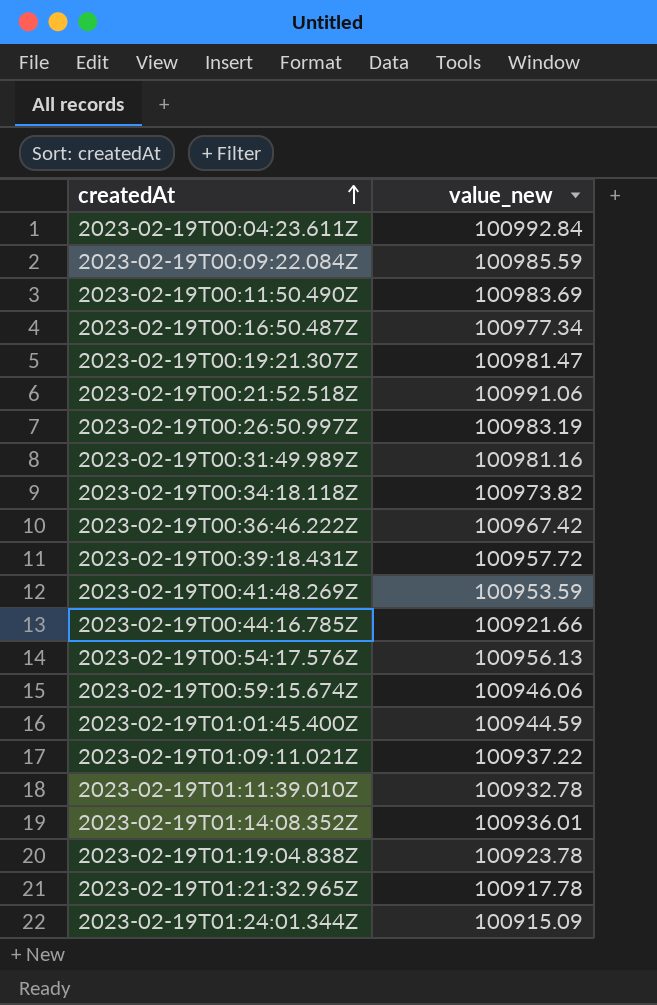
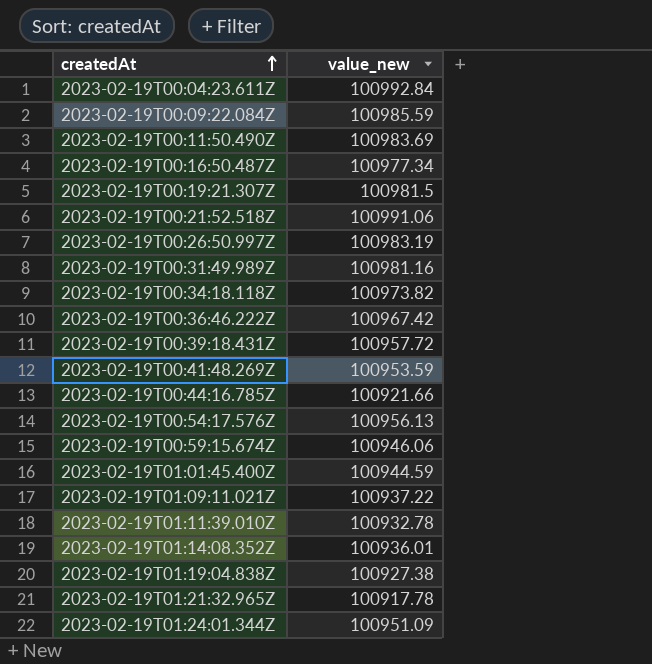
2023-02-19T00:19:21.307Z | value_new: 100981.47 -> 100981.5
2023-02-19T01:19:04.838Z | value_new: 100923.78 -> 100927.38
2023-02-19T01:24:01.344Z | value_new: 100915.09 -> 100951.09

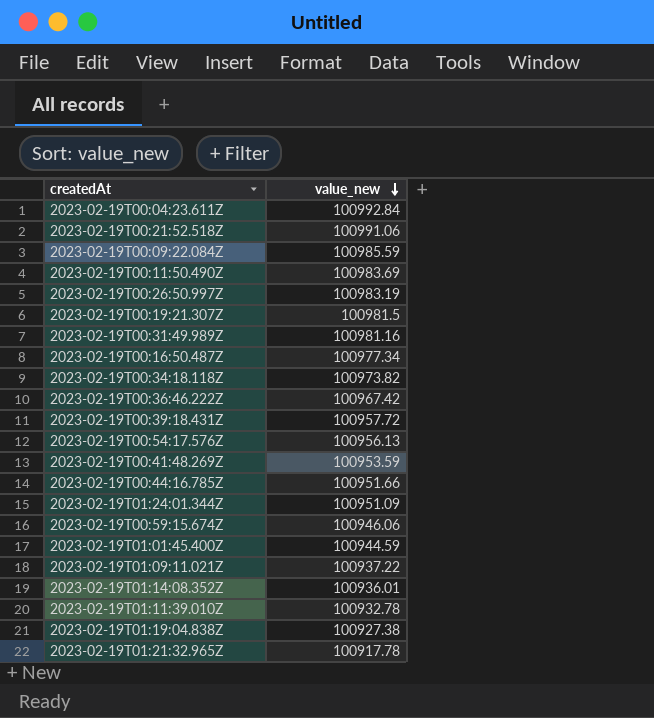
row order: createdAt ascending -> value_new descending
2023-02-19T00:44:16.785Z | value_new: 100921.66 -> 100951.66

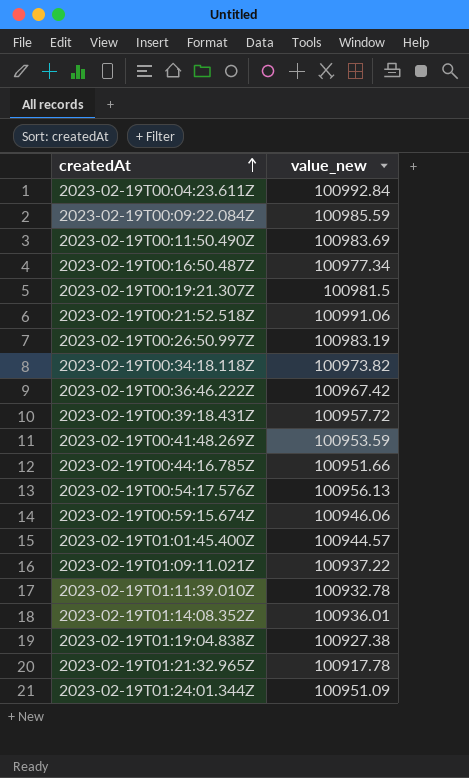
row order: value_new descending -> createdAt ascending
row 2023-02-19T00:31:49.989Z: 100981.16 -> none
2023-02-19T01:01:45.400Z | value_new: 100944.59 -> 100944.57

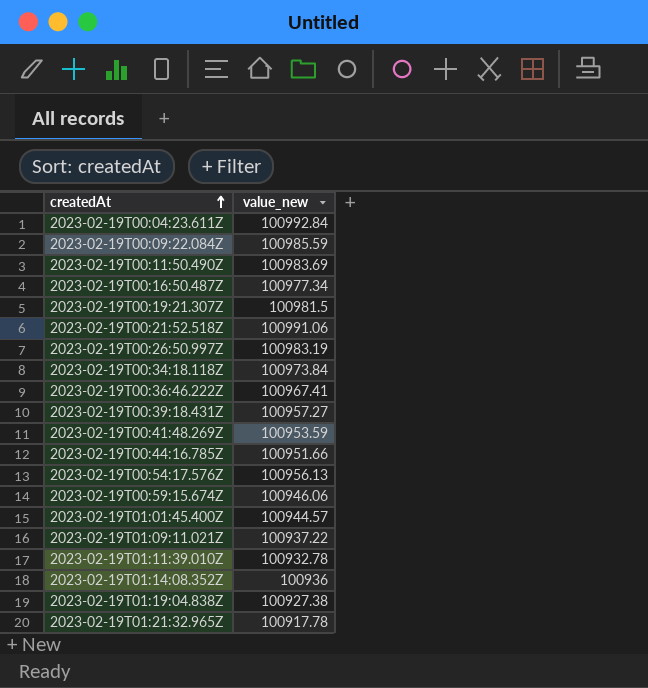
row 2023-02-19T01:24:01.344Z: 100951.09 -> none
2023-02-19T00:34:18.118Z | value_new: 100973.82 -> 100973.84
2023-02-19T00:36:46.222Z | value_new: 100967.42 -> 100967.41
2023-02-19T00:39:18.431Z | value_new: 100957.72 -> 100957.27
2023-02-19T01:14:08.352Z | value_new: 100936.01 -> 100936

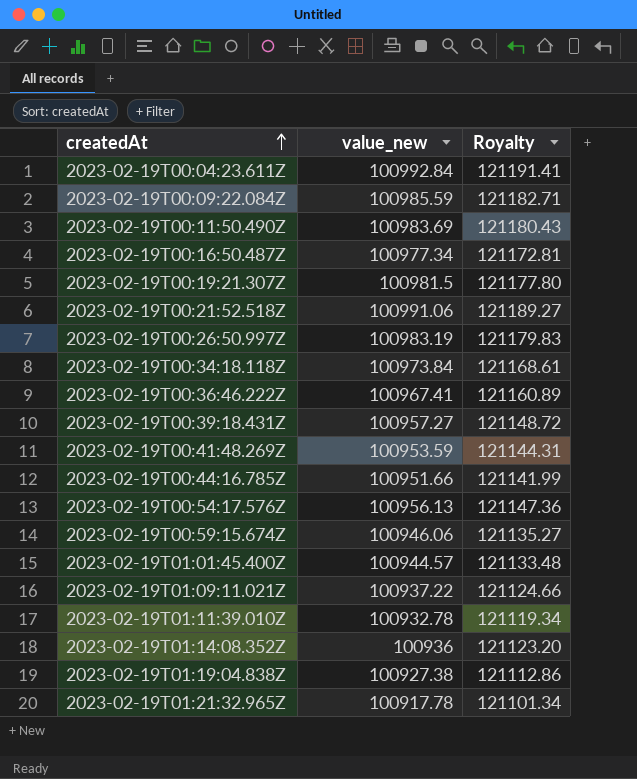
column Royalty | formula: none -> [value_new] * 1.2

